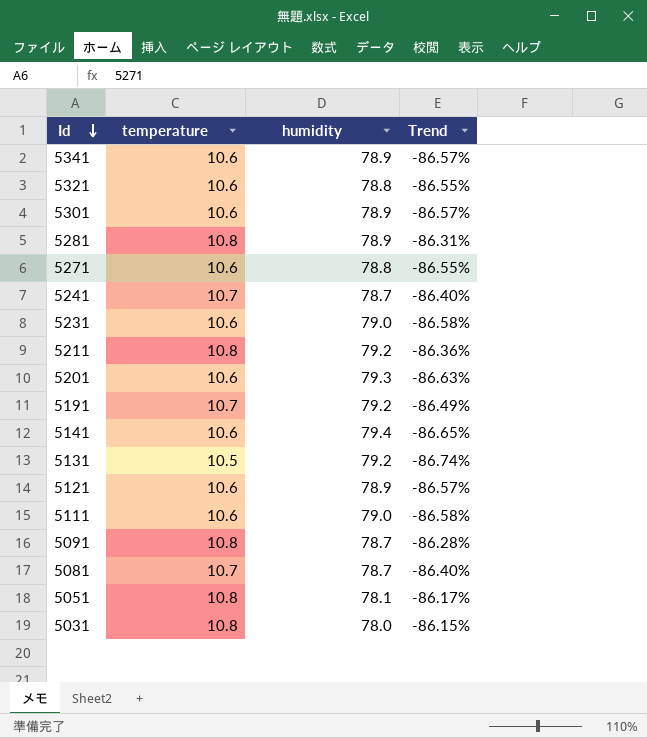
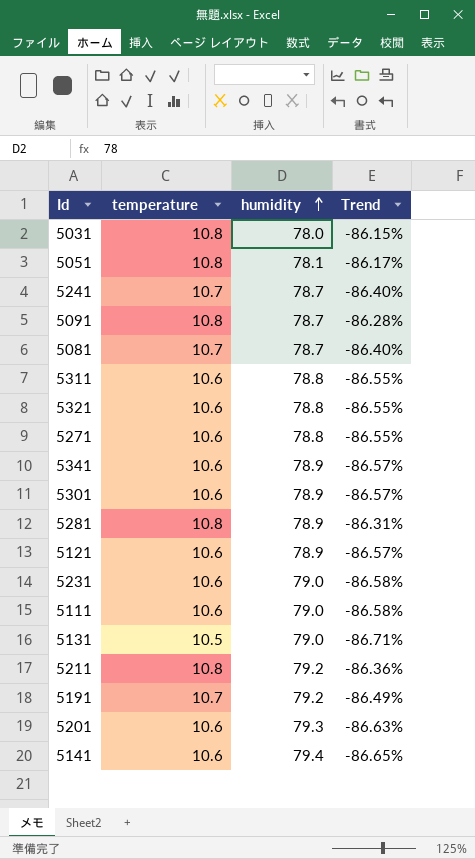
row order: Id descending -> humidity ascending
row 5311: none -> 10.6 | 78.8 | -86.55%
5131 | humidity: 79.2 -> 79.0
5131 | Trend: -86.74% -> -86.71%

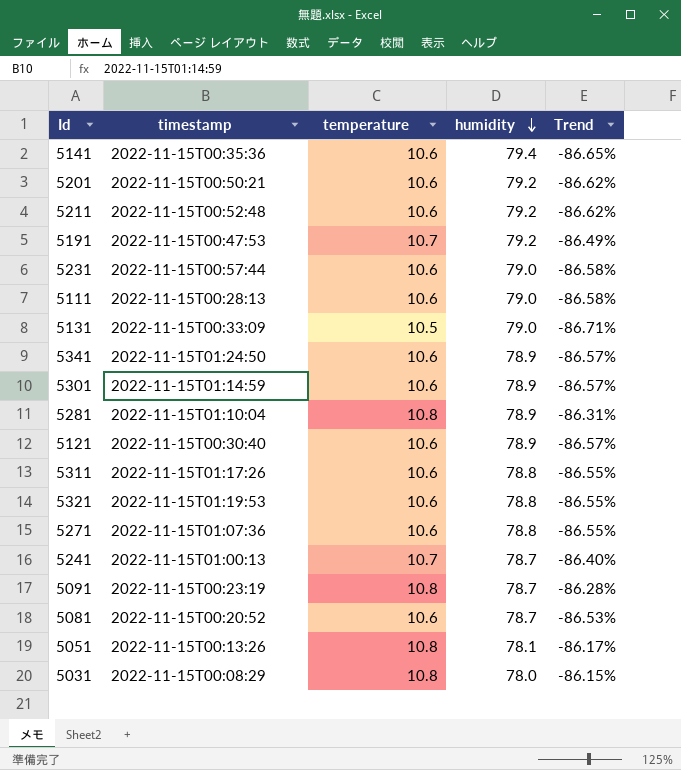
row order: humidity ascending -> humidity descending
column timestamp | position: none -> 2
5201 | humidity: 79.3 -> 79.2
5201 | Trend: -86.63% -> -86.62%
5211 | temperature: 10.8 -> 10.6
5211 | Trend: -86.36% -> -86.62%
5081 | temperature: 10.7 -> 10.6
5081 | Trend: -86.40% -> -86.53%

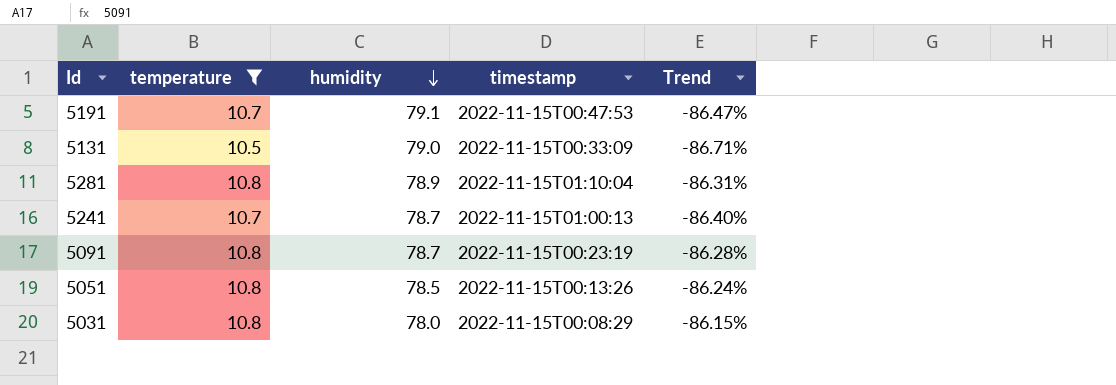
filter: none -> temperature != 10.6
column timestamp | position: 2 -> 4
5191 | humidity: 79.2 -> 79.1
5191 | Trend: -86.49% -> -86.47%
5051 | humidity: 78.1 -> 78.5
5051 | Trend: -86.17% -> -86.24%

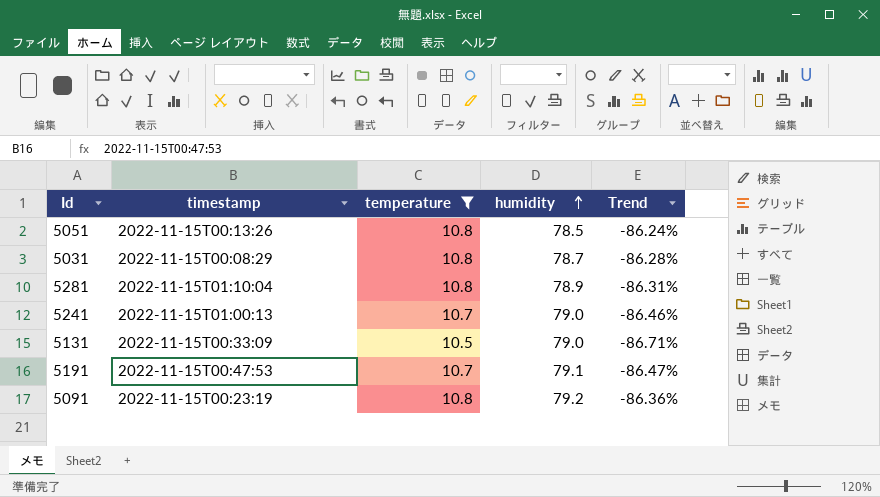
row order: humidity descending -> humidity ascending
column timestamp | position: 4 -> 2
5031 | humidity: 78.0 -> 78.7
5031 | Trend: -86.15% -> -86.28%
5241 | humidity: 78.7 -> 79.0
5241 | Trend: -86.40% -> -86.46%
5091 | humidity: 78.7 -> 79.2
5091 | Trend: -86.28% -> -86.36%

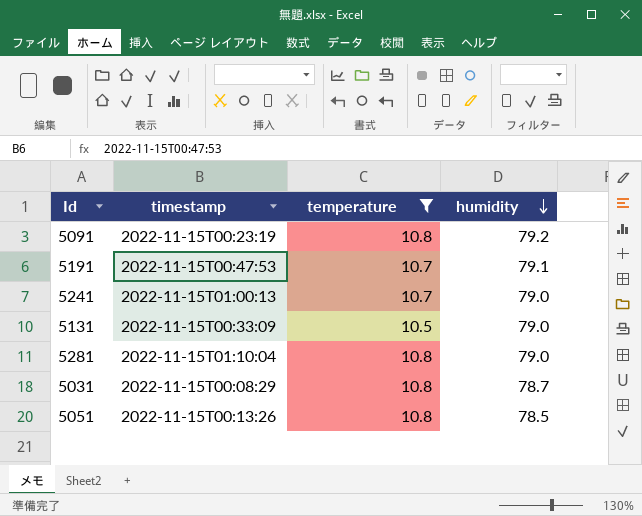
row order: humidity ascending -> humidity descending
column Trend | formula: ([temperature] - [humidity]) / [humidity] -> none
5281 | humidity: 78.9 -> 79.0

